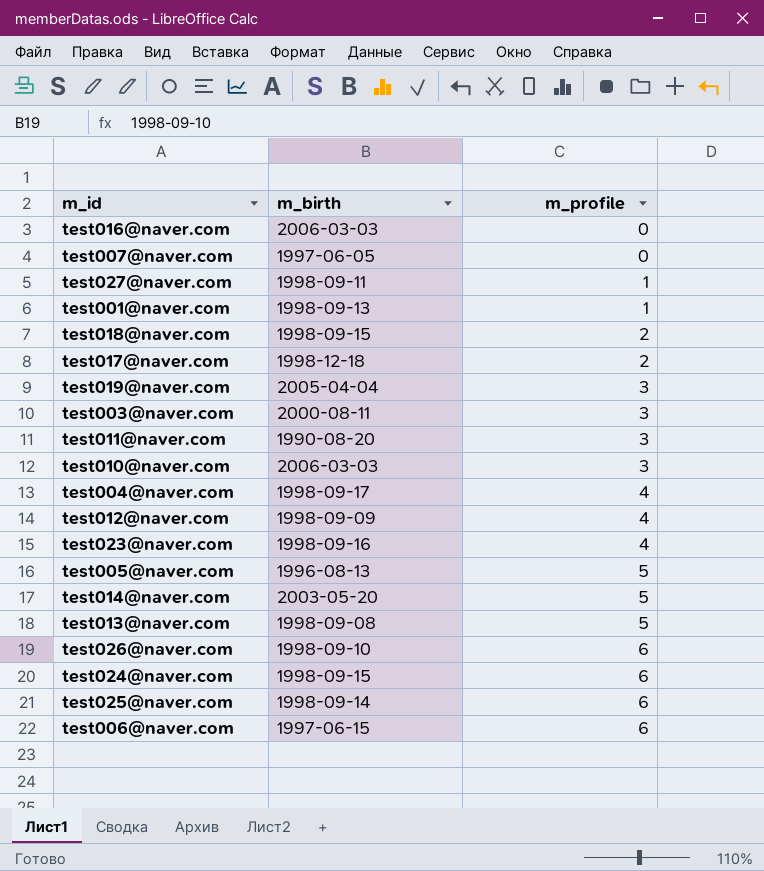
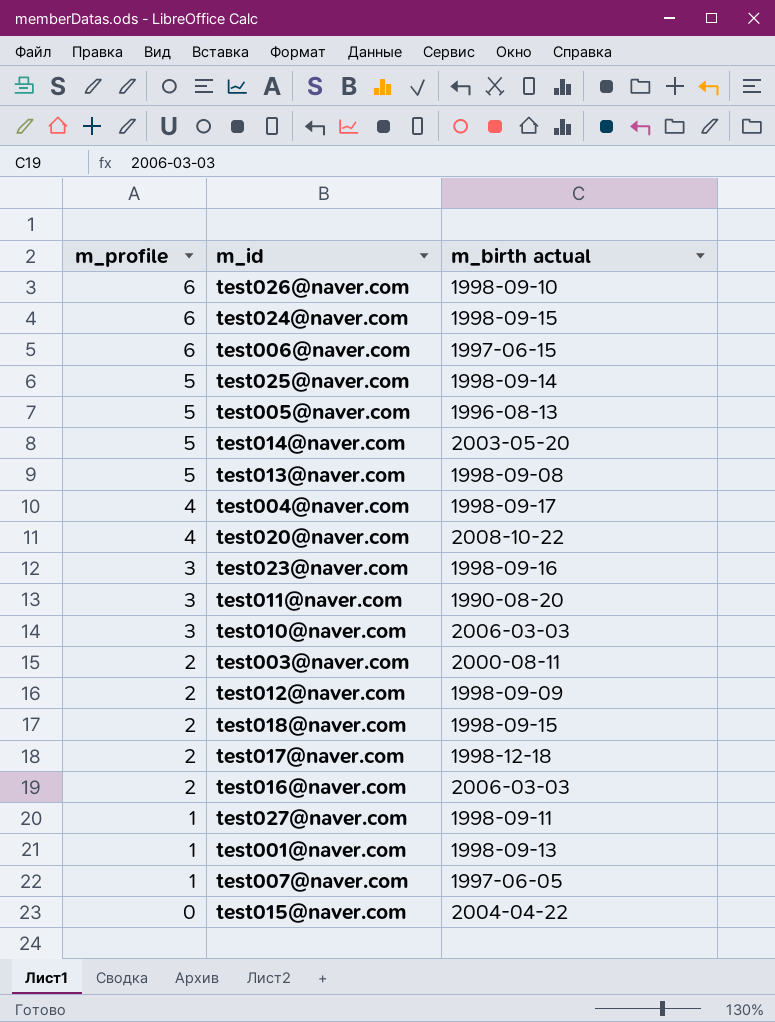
row order: m_profile ascending -> m_profile descending
column m_profile | position: 3 -> 1
column name: m_birth -> m_birth actual
row test019@naver.com: 2005-04-04 | 3 -> none
test025@naver.com | m_profile: 6 -> 5
row test020@naver.com: none -> 4 | 2008-10-22
test023@naver.com | m_profile: 4 -> 3
test003@naver.com | m_profile: 3 -> 2
test012@naver.com | m_profile: 4 -> 2
test016@naver.com | m_profile: 0 -> 2
test007@naver.com | m_profile: 0 -> 1
row test015@naver.com: none -> 0 | 2004-04-22

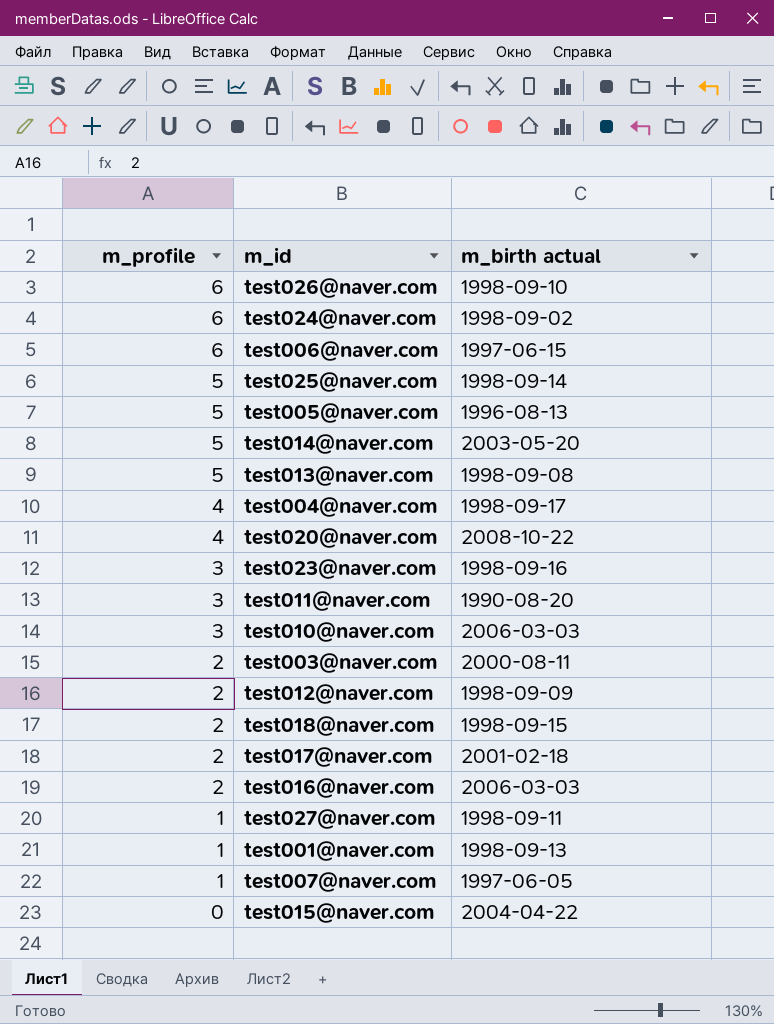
test024@naver.com | m_birth actual: 1998-09-15 -> 1998-09-02
test017@naver.com | m_birth actual: 1998-12-18 -> 2001-02-18

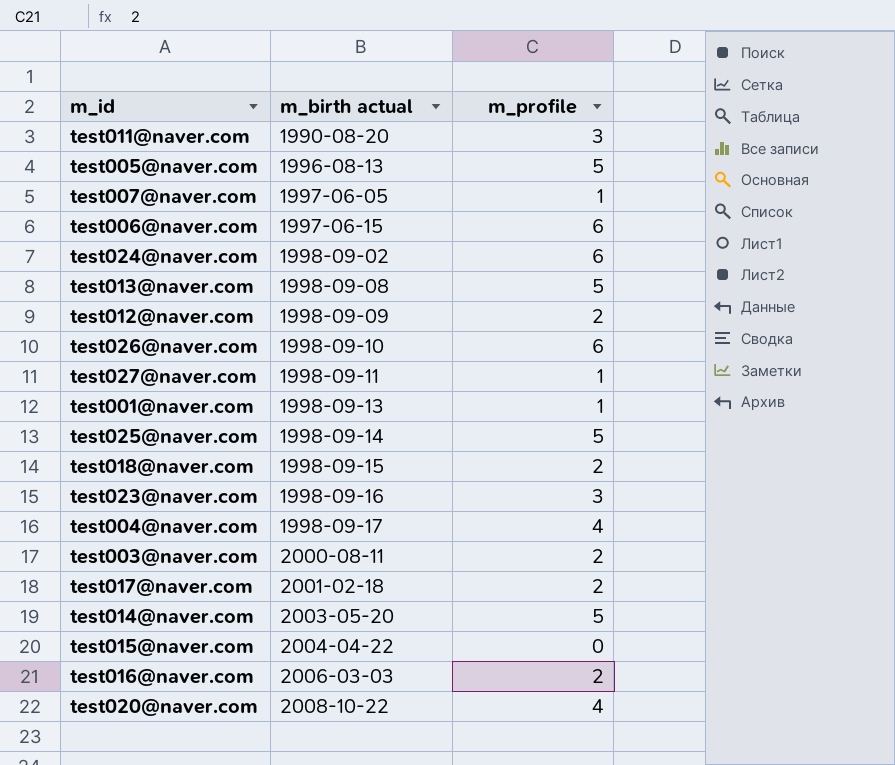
row order: m_profile descending -> m_birth actual ascending
column m_profile | position: 1 -> 3
row test010@naver.com: 3 | 2006-03-03 -> none

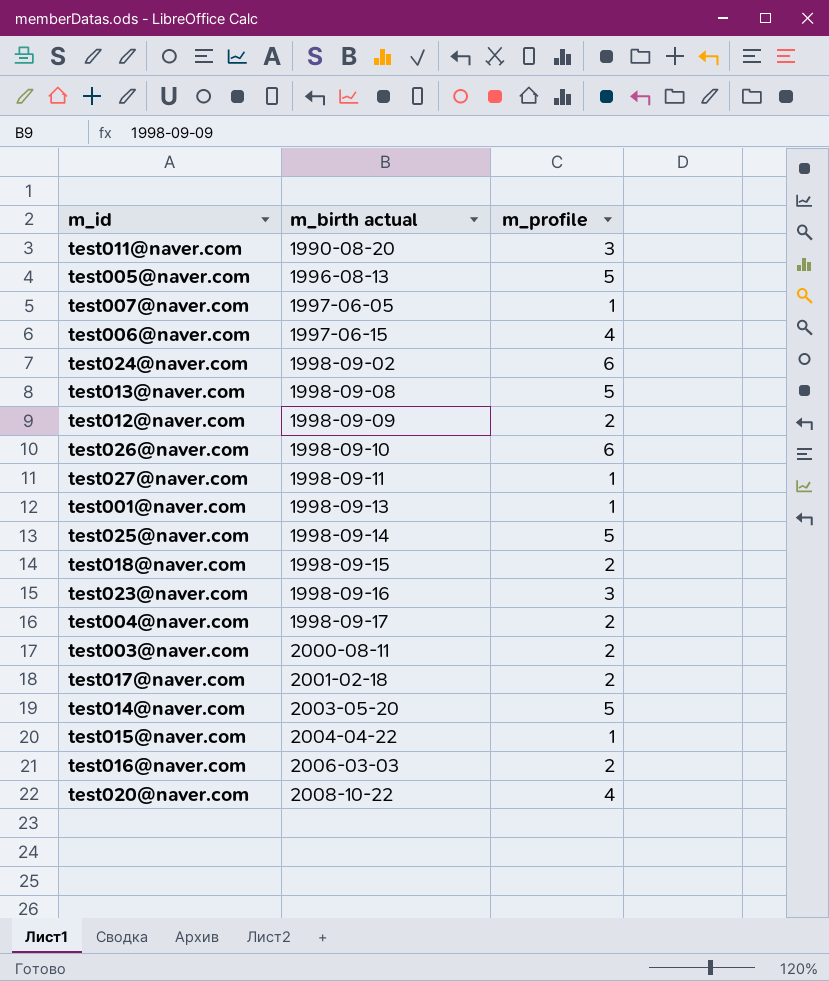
test006@naver.com | m_profile: 6 -> 4
test004@naver.com | m_profile: 4 -> 2
test015@naver.com | m_profile: 0 -> 1

